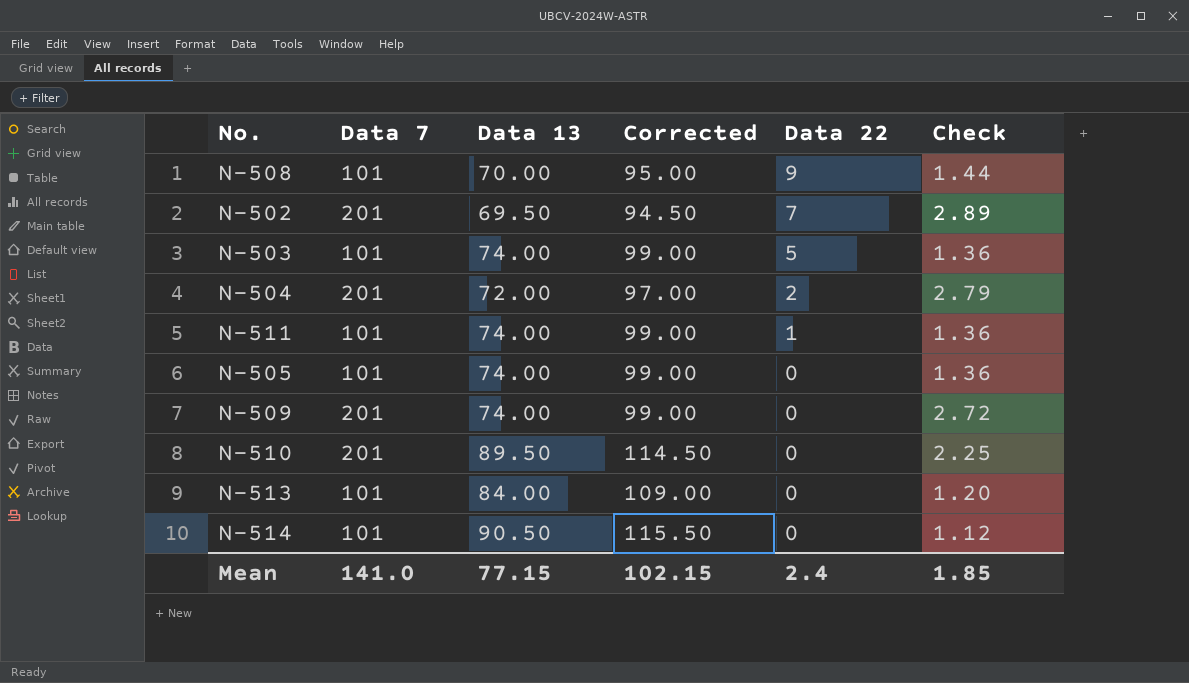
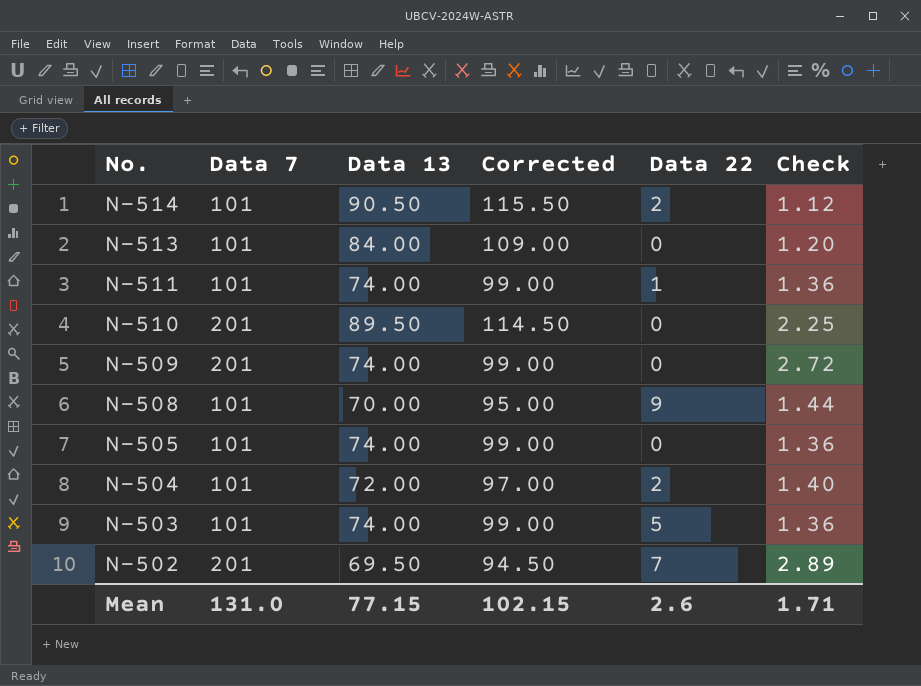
row order: Data 22 descending -> No. descending
N-514 | Data 22: 0 -> 2
N-504 | Data 7: 201 -> 101
N-504 | Check: 2.79 -> 1.40
Mean | Data 7: 141.0 -> 131.0
Mean | Data 22: 2.4 -> 2.6
Mean | Check: 1.85 -> 1.71

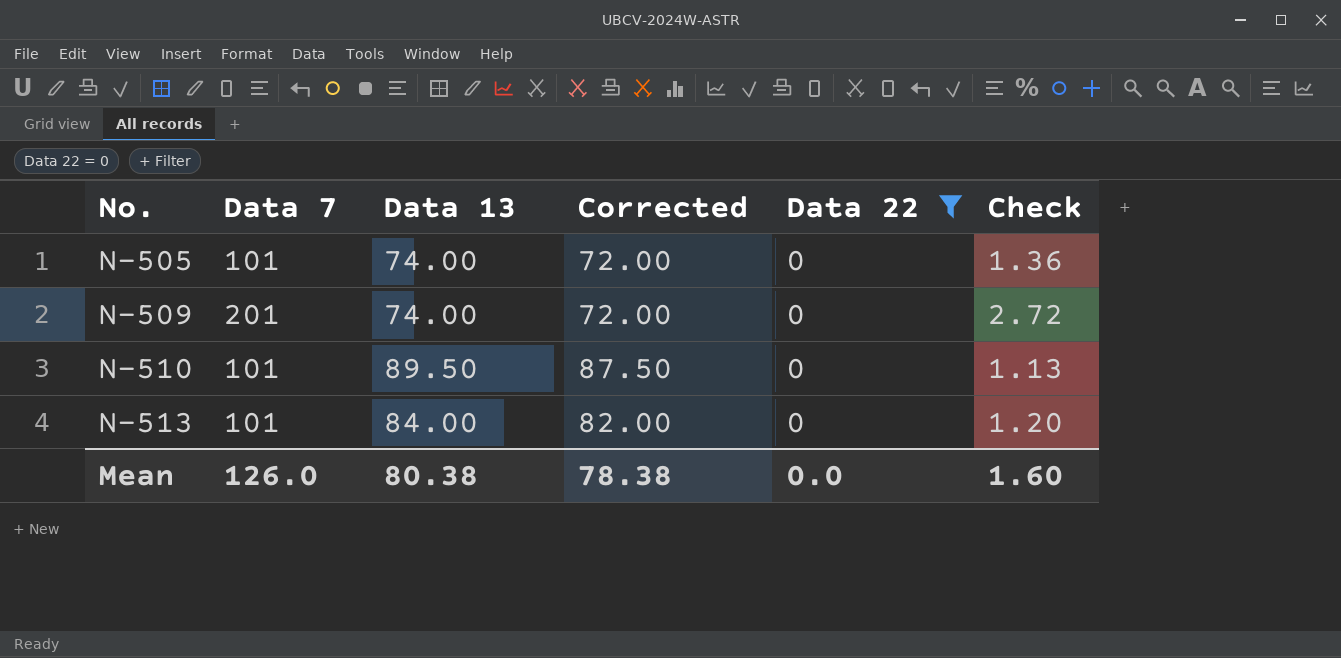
filter: none -> Data 22 = 0
row order: No. descending -> No. ascending
column Corrected | formula: [Data 13] + 25 -> [Data 13] - 2
N-510 | Data 7: 201 -> 101
N-510 | Check: 2.25 -> 1.13
Mean | Data 7: 131.0 -> 126.0
Mean | Data 13: 77.15 -> 80.38
Mean | Corrected: 102.15 -> 78.38
Mean | Data 22: 2.6 -> 0.0
Mean | Check: 1.71 -> 1.60

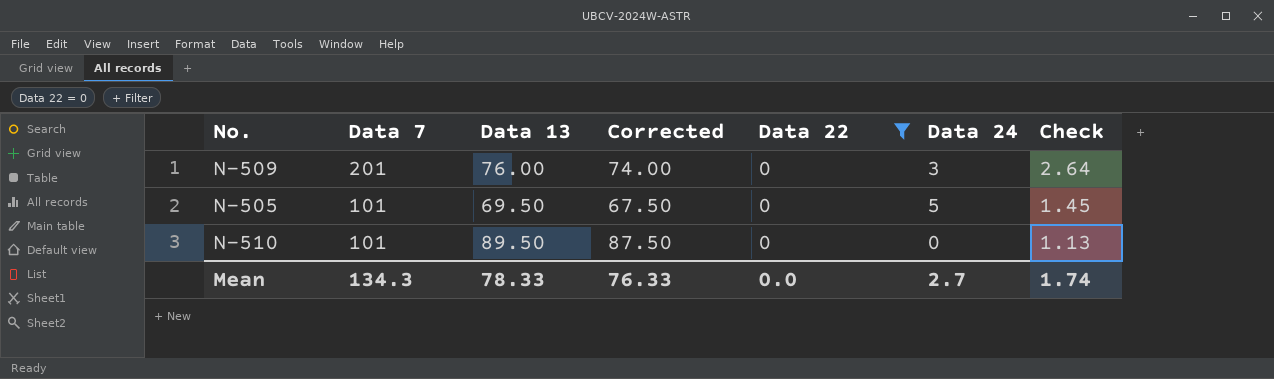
row order: No. ascending -> Data 7 descending
column Data 24 | position: none -> 6
row N-513: 101 | 84.00 | 82.00 | 0 | 1.20 -> none
N-509 | Data 13: 74.00 -> 76.00
N-509 | Corrected: 72.00 -> 74.00
N-509 | Check: 2.72 -> 2.64
N-505 | Data 13: 74.00 -> 69.50
N-505 | Corrected: 72.00 -> 67.50
N-505 | Check: 1.36 -> 1.45
Mean | Data 7: 126.0 -> 134.3
Mean | Data 13: 80.38 -> 78.33
Mean | Corrected: 78.38 -> 76.33
Mean | Check: 1.60 -> 1.74

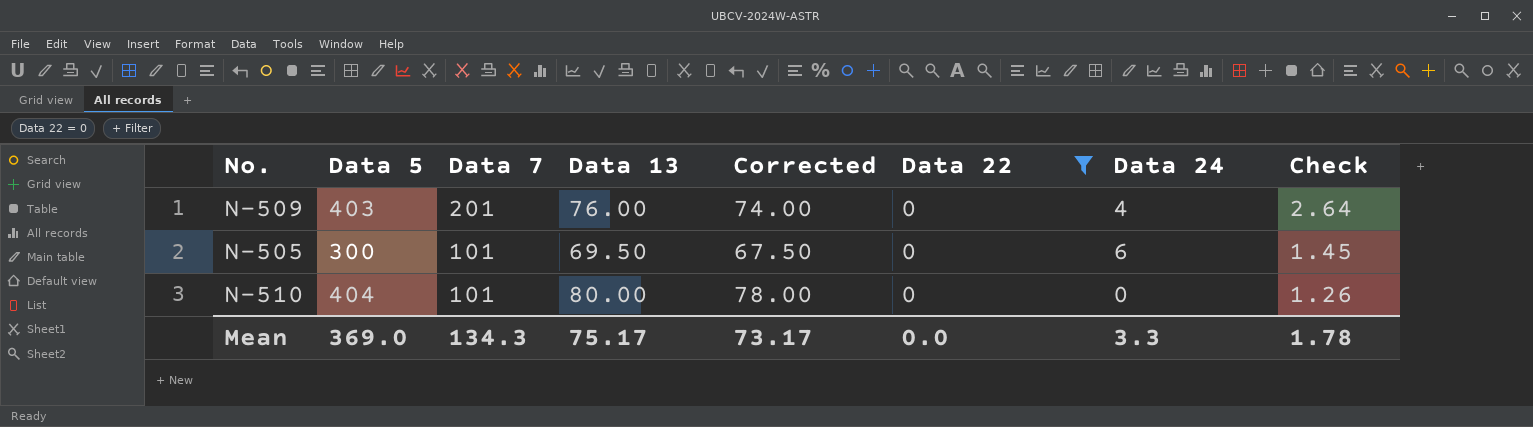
column Data 5 | position: none -> 2
N-509 | Data 24: 3 -> 4
N-505 | Data 24: 5 -> 6
N-510 | Data 13: 89.50 -> 80.00
N-510 | Corrected: 87.50 -> 78.00
N-510 | Check: 1.13 -> 1.26
Mean | Data 13: 78.33 -> 75.17
Mean | Corrected: 76.33 -> 73.17
Mean | Data 24: 2.7 -> 3.3
Mean | Check: 1.74 -> 1.78

